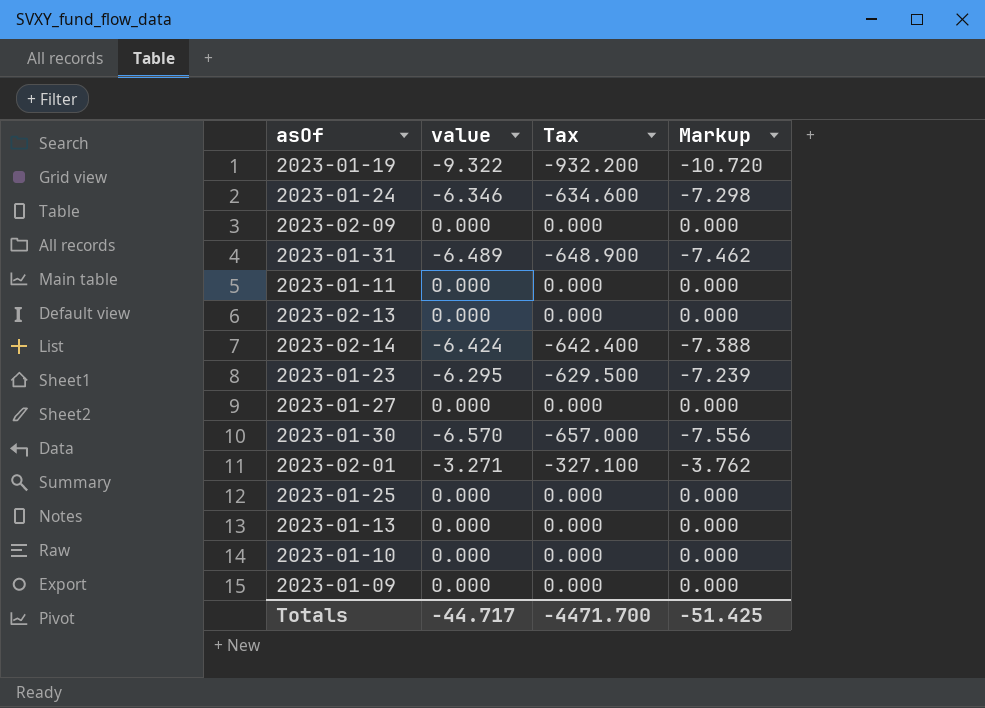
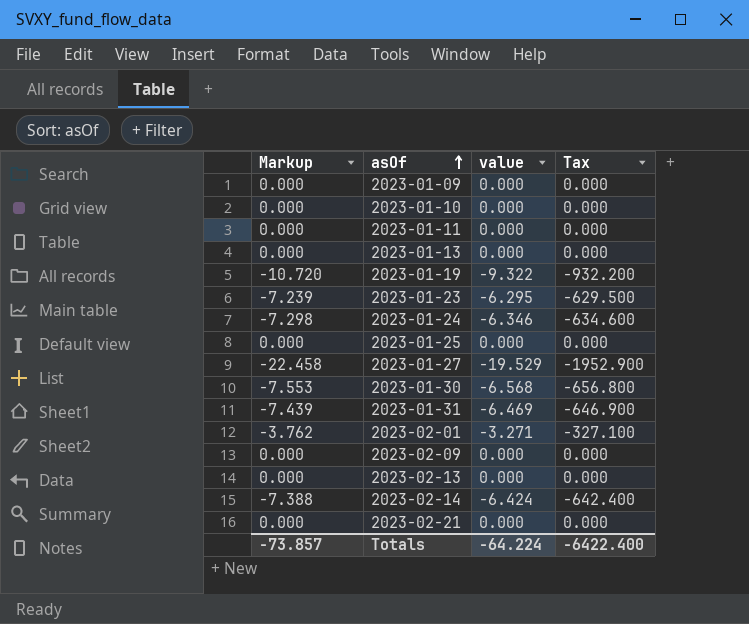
row order: none -> asOf ascending
column Markup | position: 4 -> 1
2023-01-27 | Markup: 0.000 -> -22.458
2023-01-27 | value: 0.000 -> -19.529
2023-01-27 | Tax: 0.000 -> -1952.900
2023-01-30 | Markup: -7.556 -> -7.553
2023-01-30 | value: -6.570 -> -6.568
2023-01-30 | Tax: -657.000 -> -656.800
2023-01-31 | Markup: -7.462 -> -7.439
2023-01-31 | value: -6.489 -> -6.469
2023-01-31 | Tax: -648.900 -> -646.900
row 2023-02-21: none -> 0.000 | 0.000 | 0.000
Totals | Markup: -51.425 -> -73.857
Totals | value: -44.717 -> -64.224
Totals | Tax: -4471.700 -> -6422.400

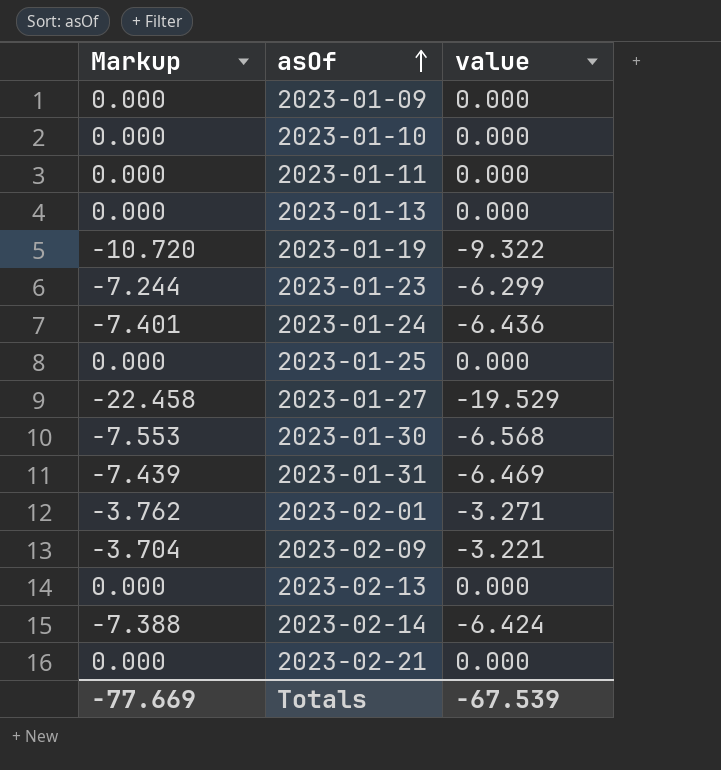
column Tax | formula: [value] * 100 -> none
2023-01-23 | Markup: -7.239 -> -7.244
2023-01-23 | value: -6.295 -> -6.299
2023-01-24 | Markup: -7.298 -> -7.401
2023-01-24 | value: -6.346 -> -6.436
2023-02-09 | Markup: 0.000 -> -3.704
2023-02-09 | value: 0.000 -> -3.221
Totals | Markup: -73.857 -> -77.669
Totals | value: -64.224 -> -67.539

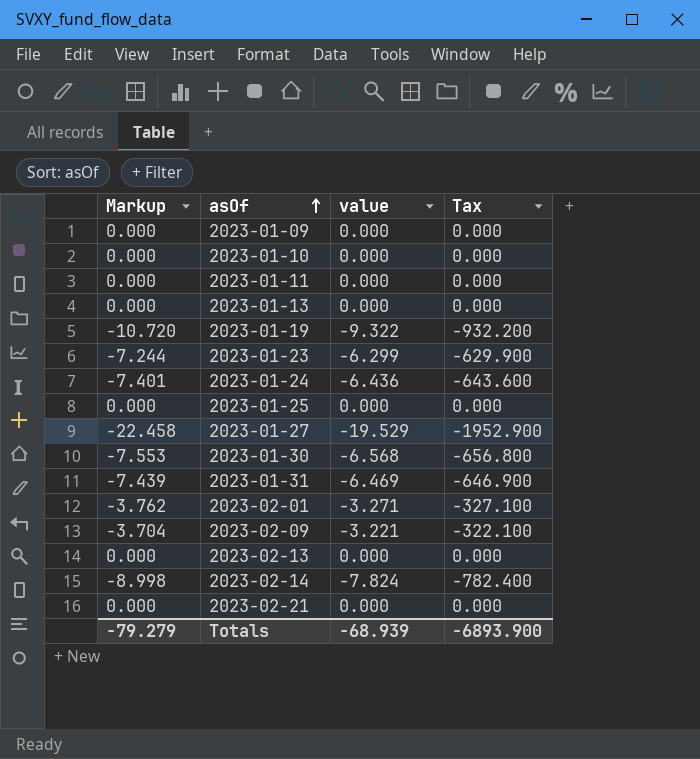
column Tax | formula: none -> [value] * 100
2023-02-14 | Markup: -7.388 -> -8.998
2023-02-14 | value: -6.424 -> -7.824
Totals | Markup: -77.669 -> -79.279
Totals | value: -67.539 -> -68.939

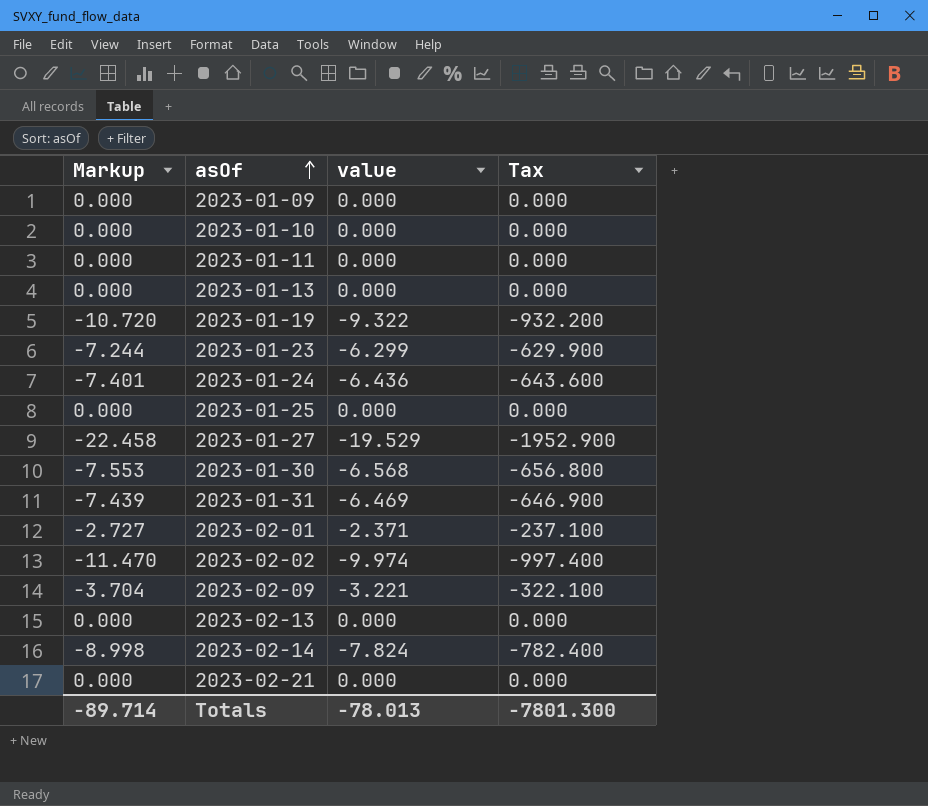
2023-02-01 | Markup: -3.762 -> -2.727
2023-02-01 | value: -3.271 -> -2.371
2023-02-01 | Tax: -327.100 -> -237.100
row 2023-02-02: none -> -11.470 | -9.974 | -997.400
Totals | Markup: -79.279 -> -89.714
Totals | value: -68.939 -> -78.013
Totals | Tax: -6893.900 -> -7801.300

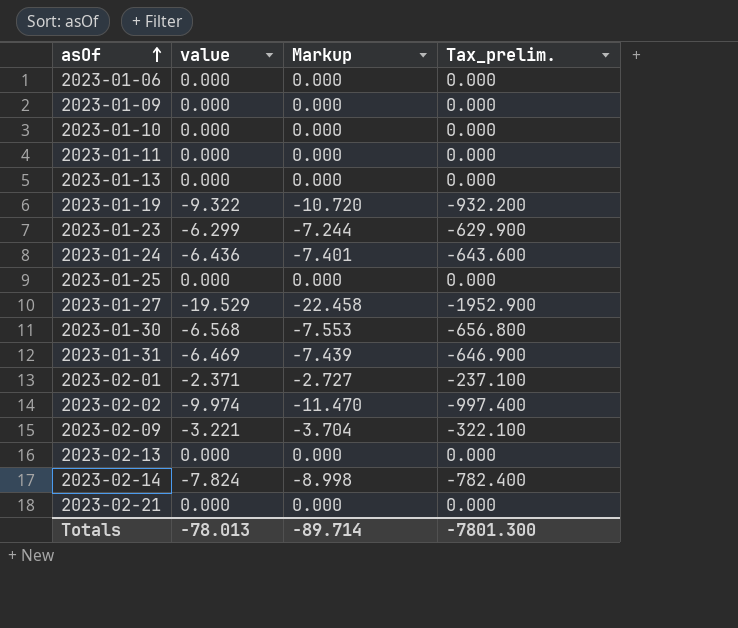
column Markup | position: 1 -> 3
column name: Tax -> Tax_prelim.
row 2023-01-06: none -> 0.000 | 0.000 | 0.000

